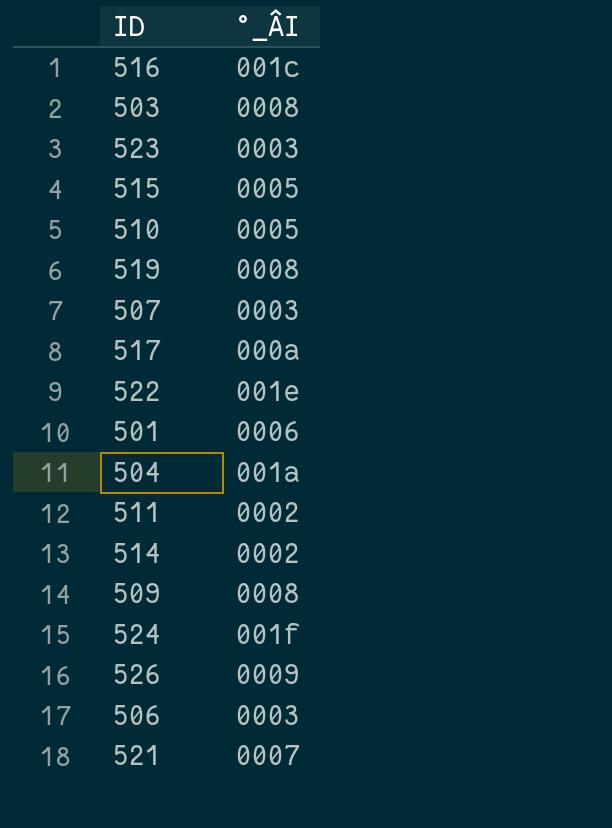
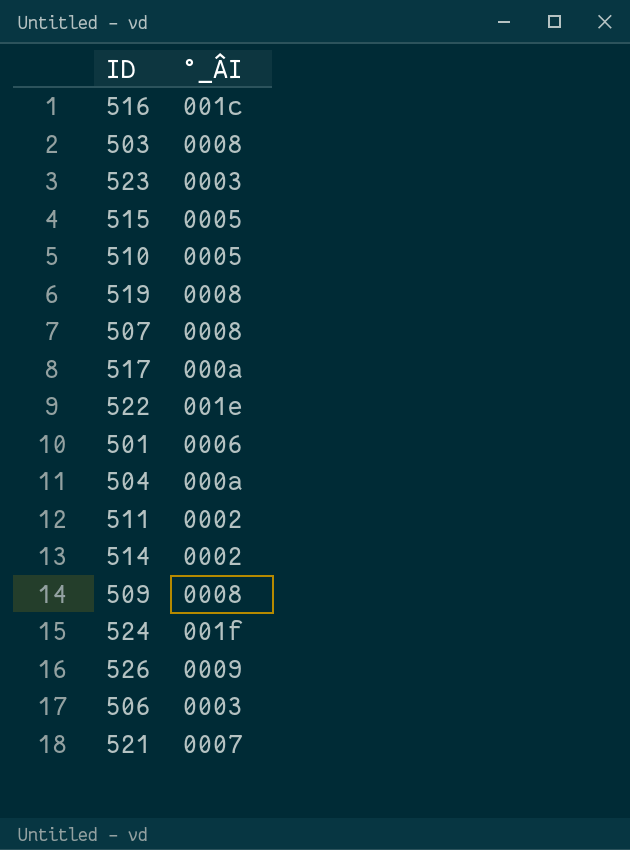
507 | °_ÂI: 0003 -> 0008
504 | °_ÂI: 001a -> 000a

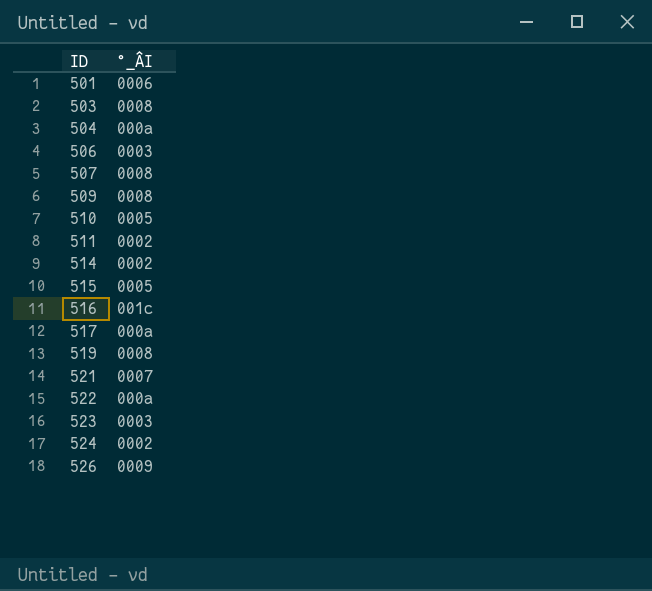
row order: none -> ID ascending
522 | °_ÂI: 001e -> 000a
524 | °_ÂI: 001f -> 0002

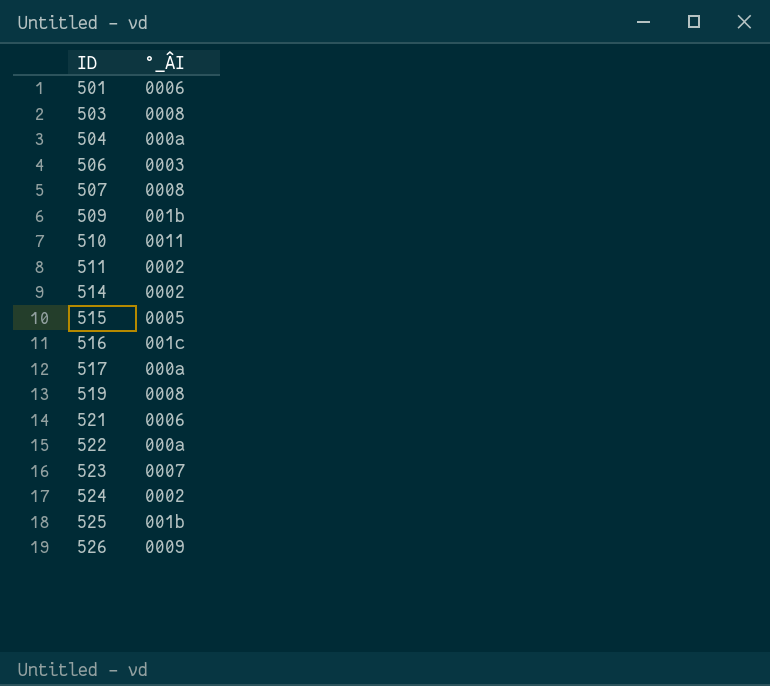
509 | °_ÂI: 0008 -> 001b
510 | °_ÂI: 0005 -> 0011
521 | °_ÂI: 0007 -> 0006
523 | °_ÂI: 0003 -> 0007
row 525: none -> 001b

